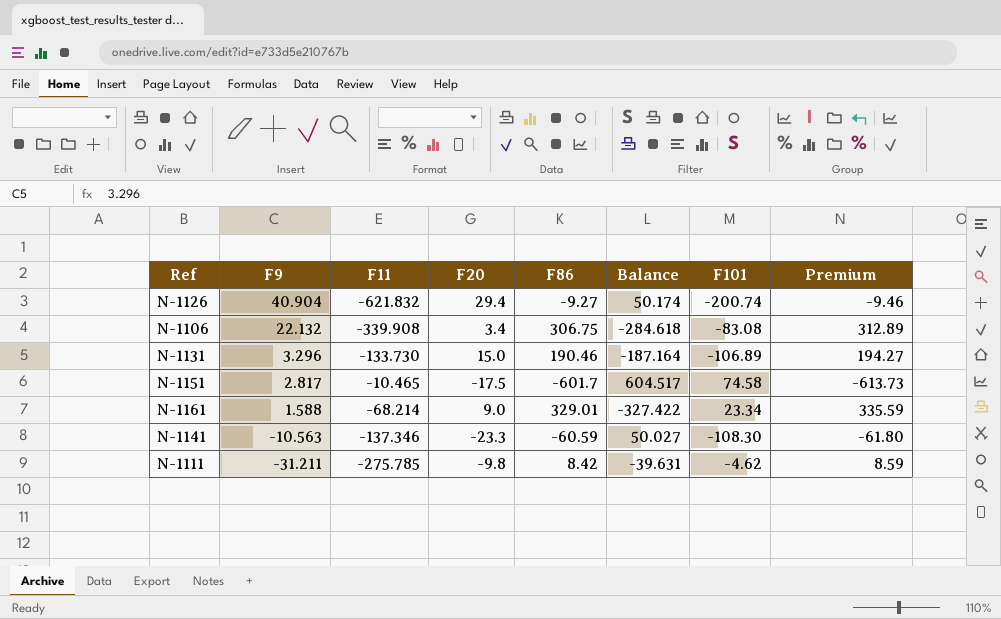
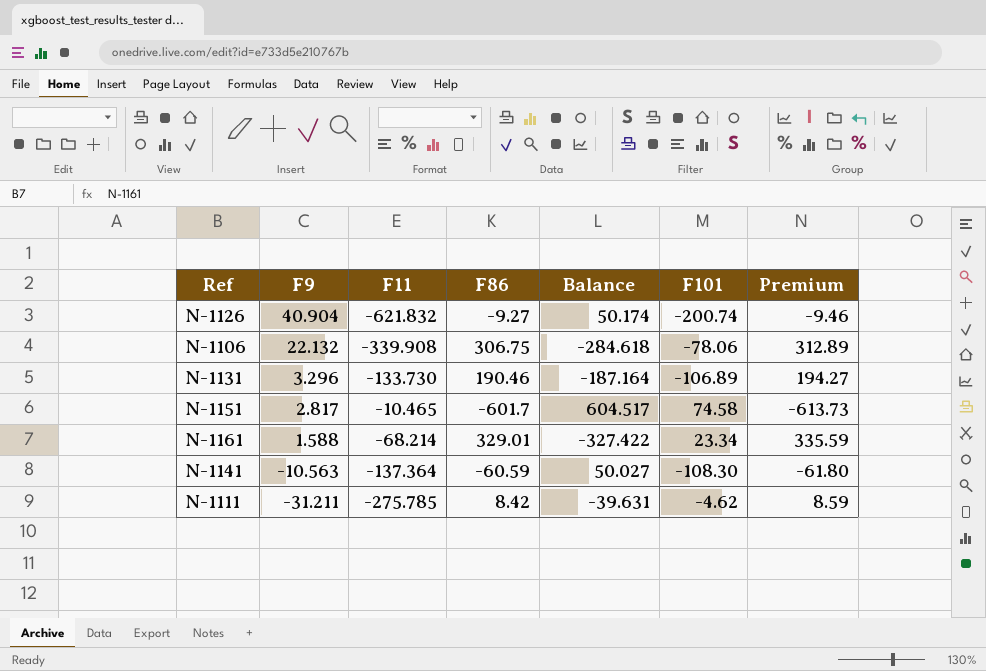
column F20 | position: 4 -> none
N-1106 | F101: -83.08 -> -78.06
N-1141 | F11: -137.346 -> -137.364

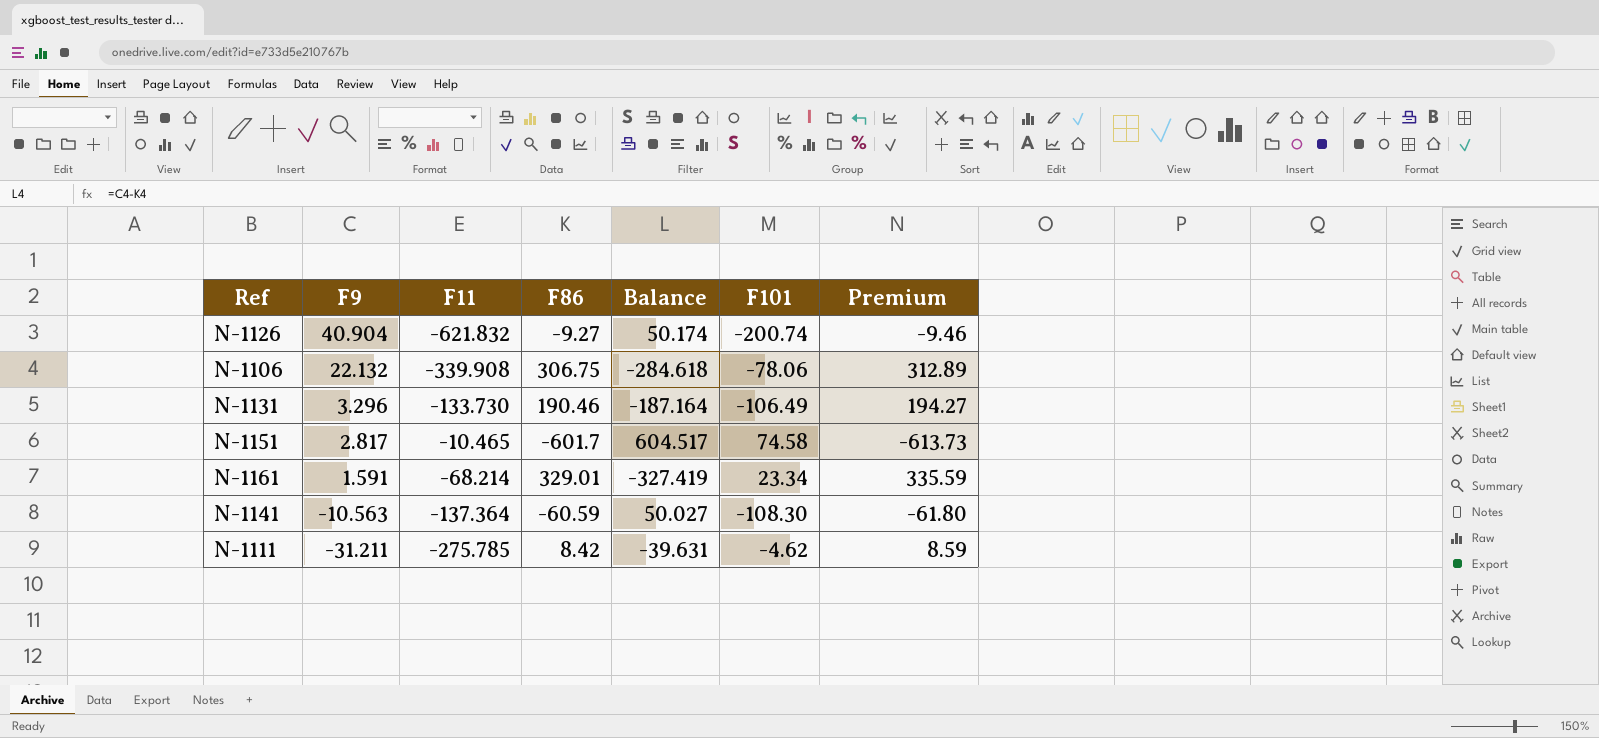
N-1131 | F101: -106.89 -> -106.49
N-1161 | F9: 1.588 -> 1.591
N-1161 | Balance: -327.422 -> -327.419

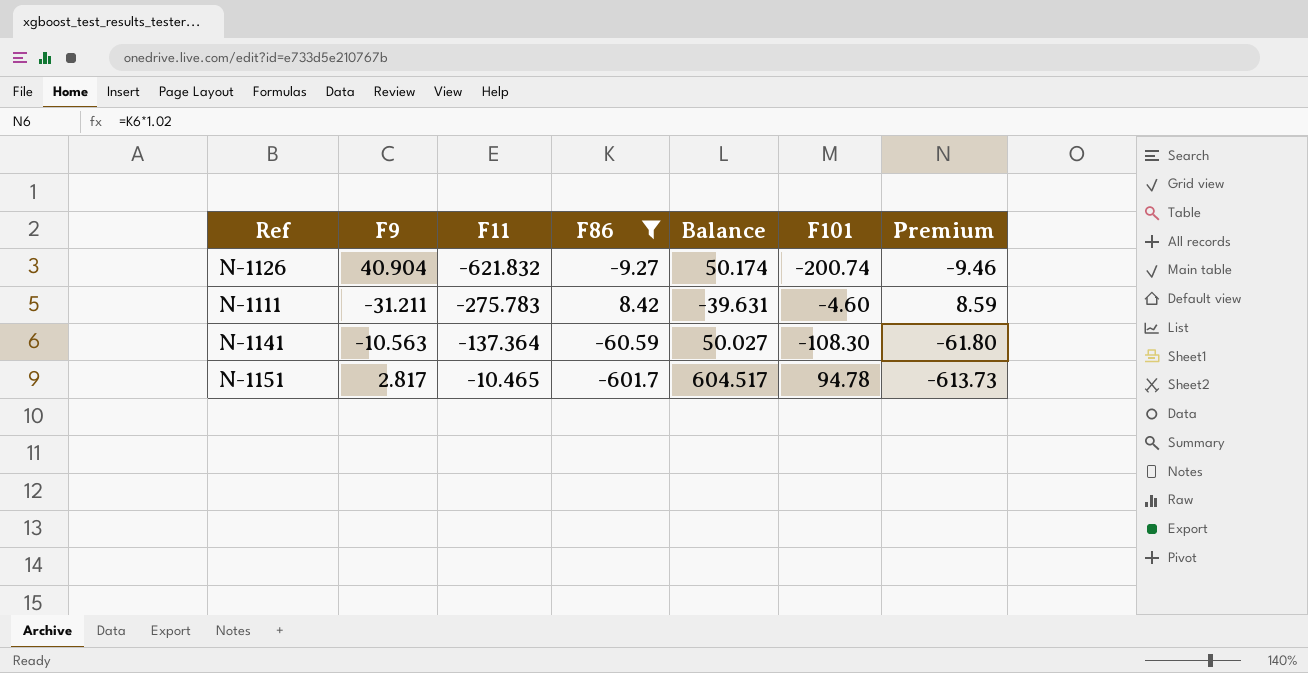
filter: none -> F86 <= 8.42
row order: F9 descending -> F11 ascending
N-1111 | F11: -275.785 -> -275.783
N-1111 | F101: -4.62 -> -4.60
N-1151 | F101: 74.58 -> 94.78

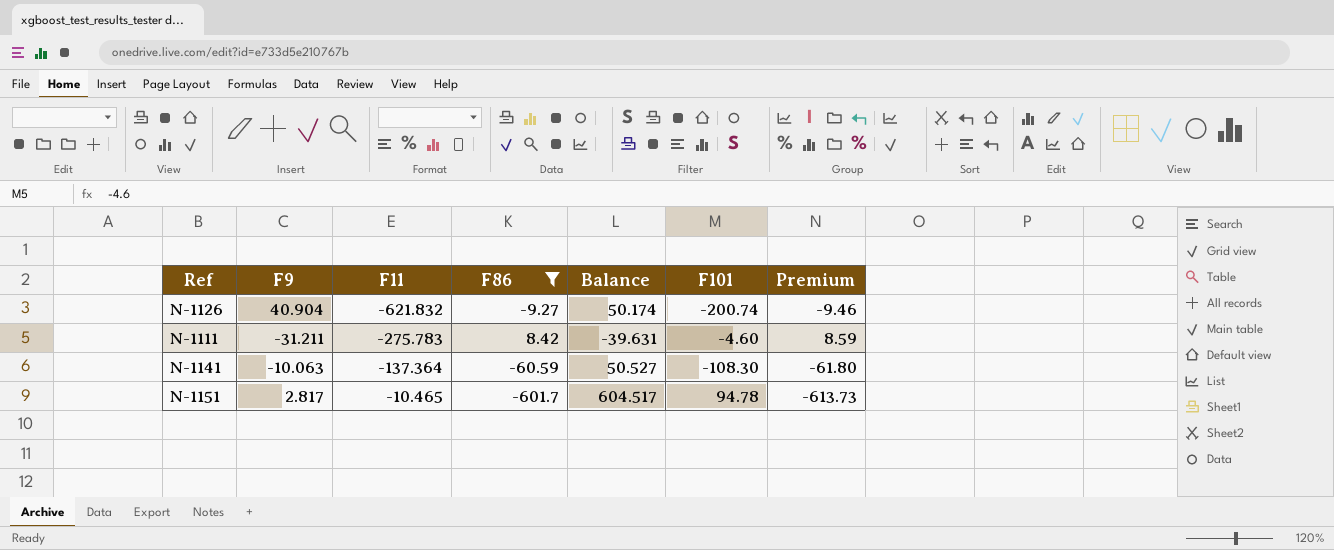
N-1141 | F9: -10.563 -> -10.063
N-1141 | Balance: 50.027 -> 50.527

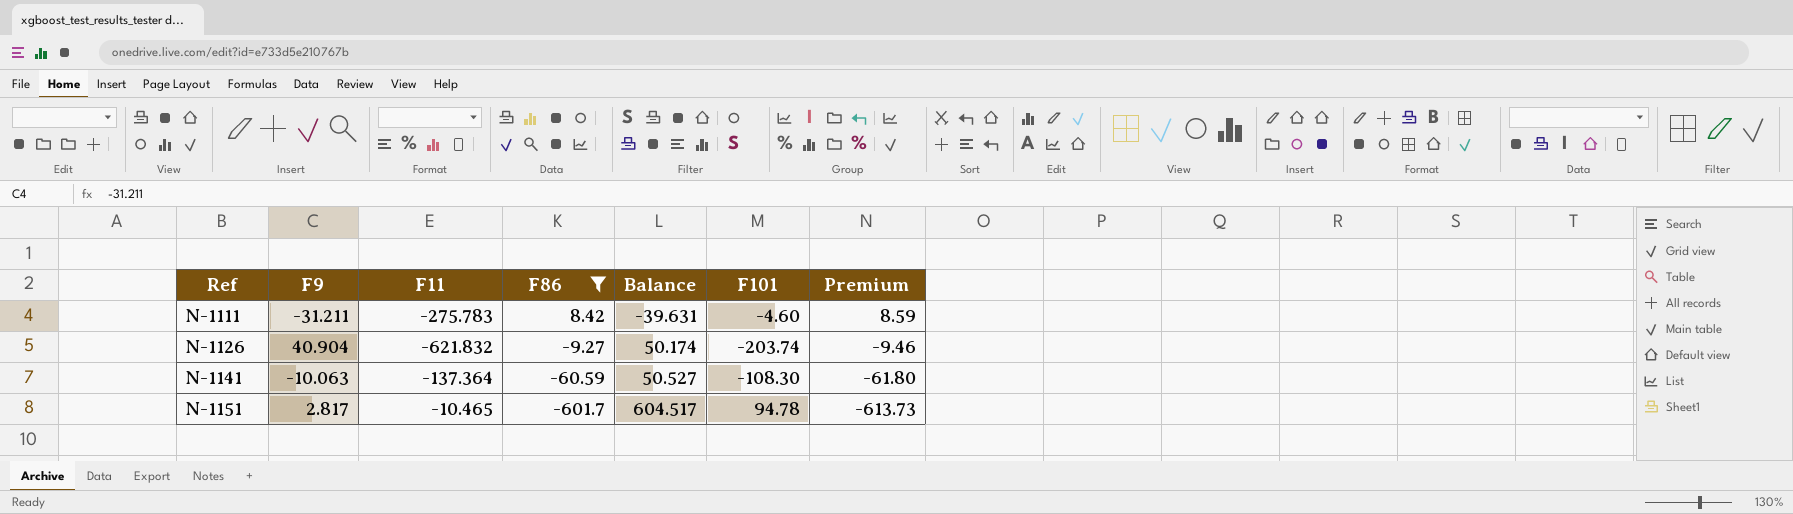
row order: F11 ascending -> Ref ascending
N-1126 | F101: -200.74 -> -203.74

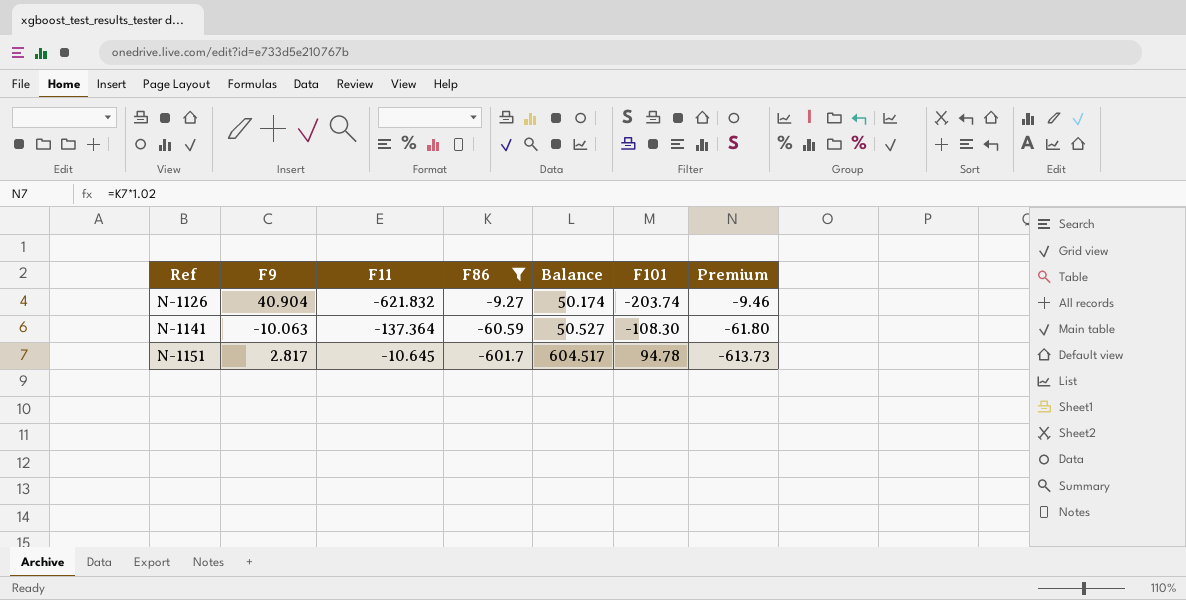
row N-1111: -31.211 | -275.783 | 8.42 | -39.631 | -4.60 | 8.59 -> none
N-1151 | F11: -10.465 -> -10.645

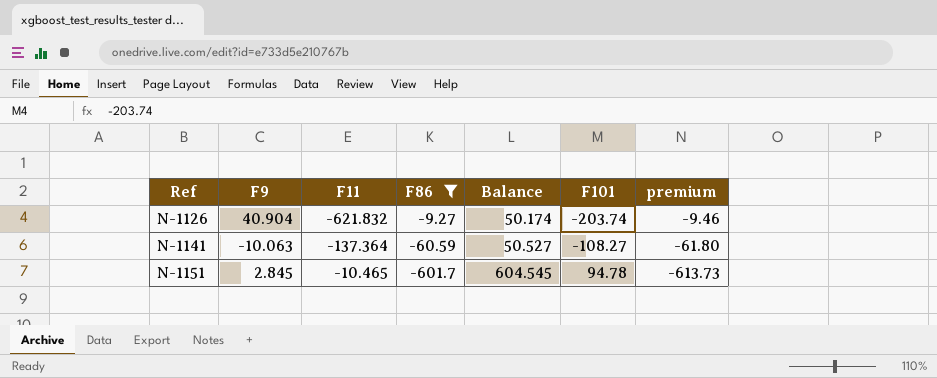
column name: Premium -> premium
N-1141 | F101: -108.30 -> -108.27
N-1151 | F9: 2.817 -> 2.845
N-1151 | F11: -10.645 -> -10.465
N-1151 | Balance: 604.517 -> 604.545

